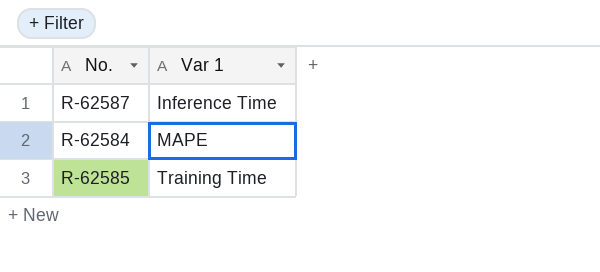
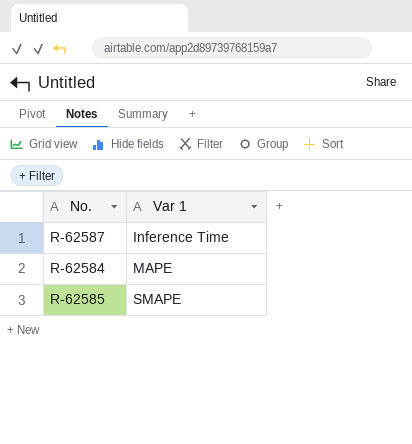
R-62585 | Var 1: Training Time -> SMAPE

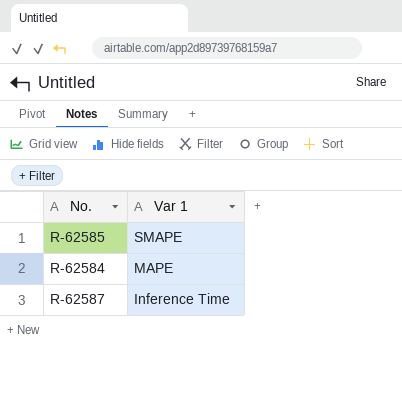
row order: Var 1 ascending -> Var 1 descending

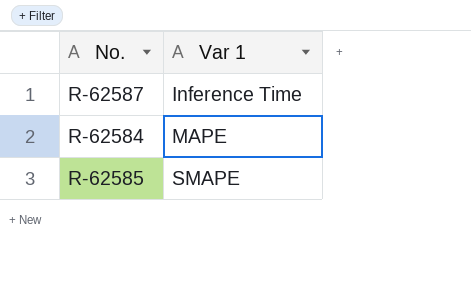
row order: Var 1 descending -> Var 1 ascending

